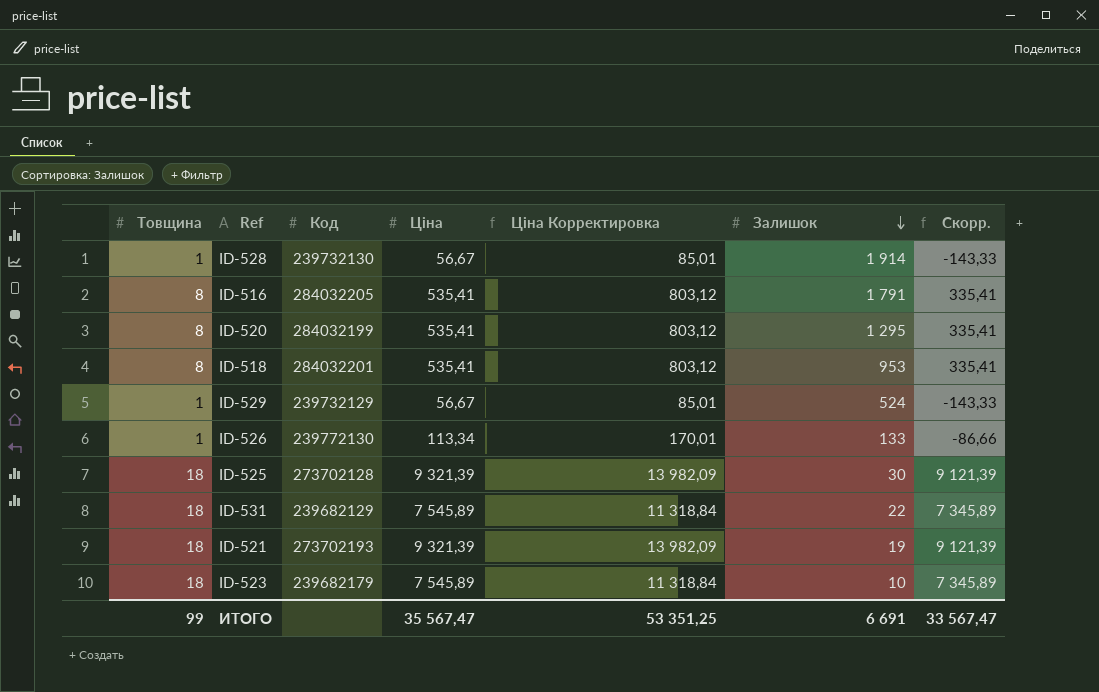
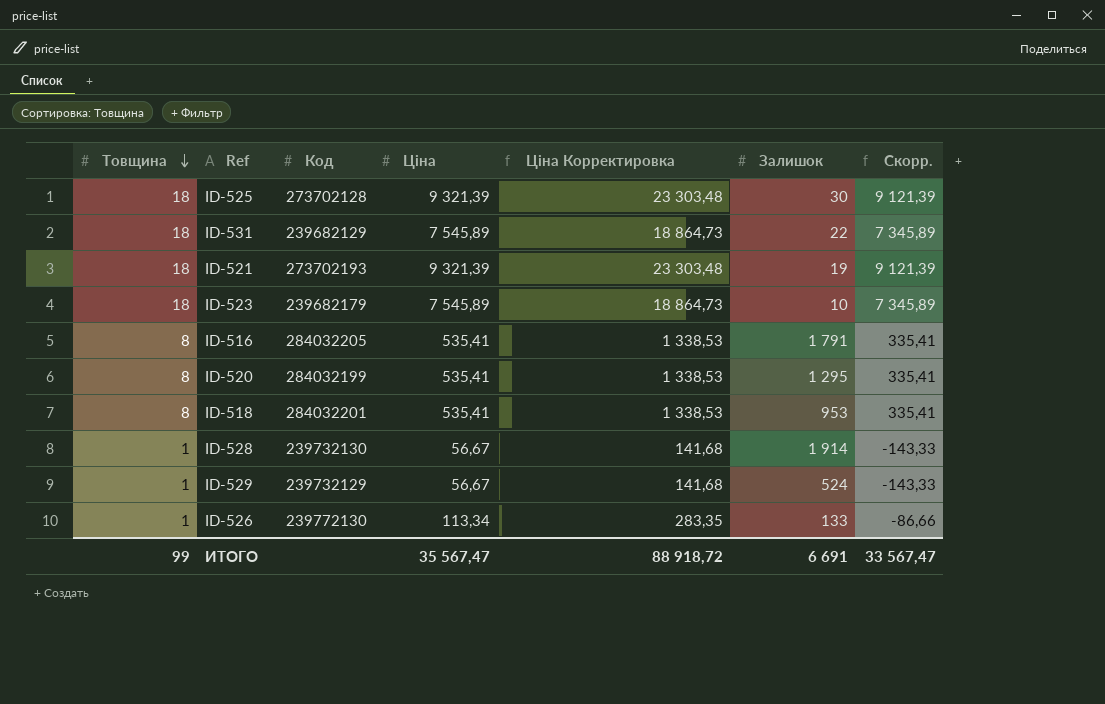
row order: Залишок descending -> Товщина descending
column Ціна Корректировка | formula: [Ціна] * 1,5 -> [Ціна] * 2,5
ИТОГО | Ціна Корректировка: 53 351,25 -> 88 918,72

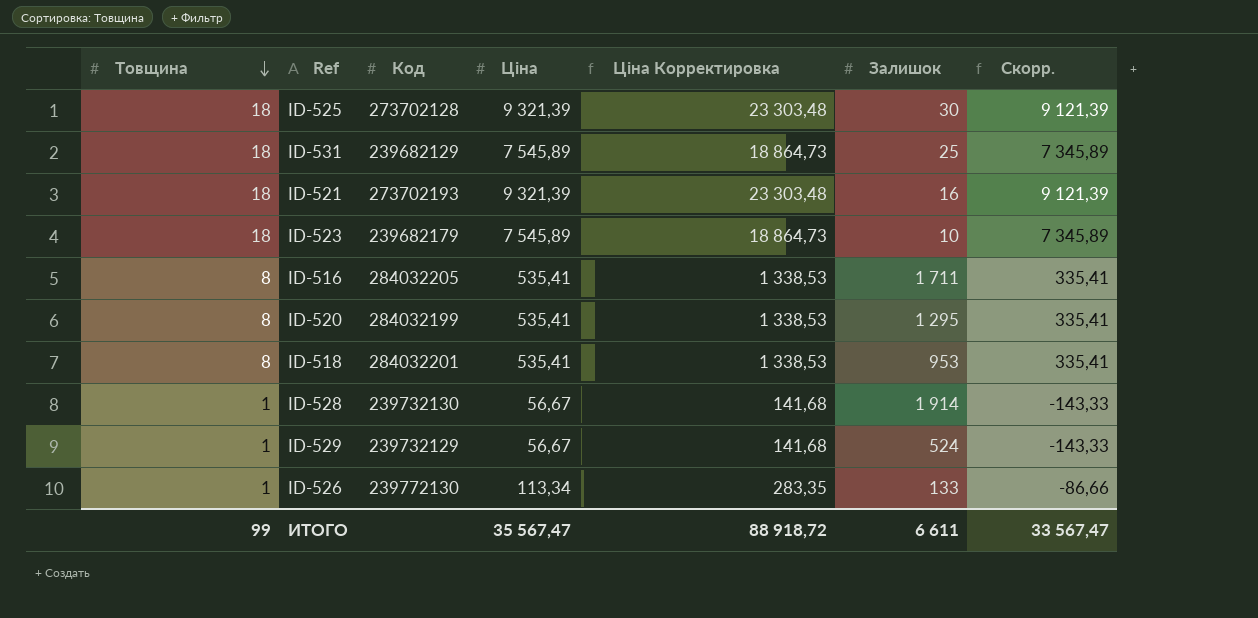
ID-531 | Залишок: 22 -> 25
ID-521 | Залишок: 19 -> 16
ID-516 | Залишок: 1 791 -> 1 711
ИТОГО | Залишок: 6 691 -> 6 611

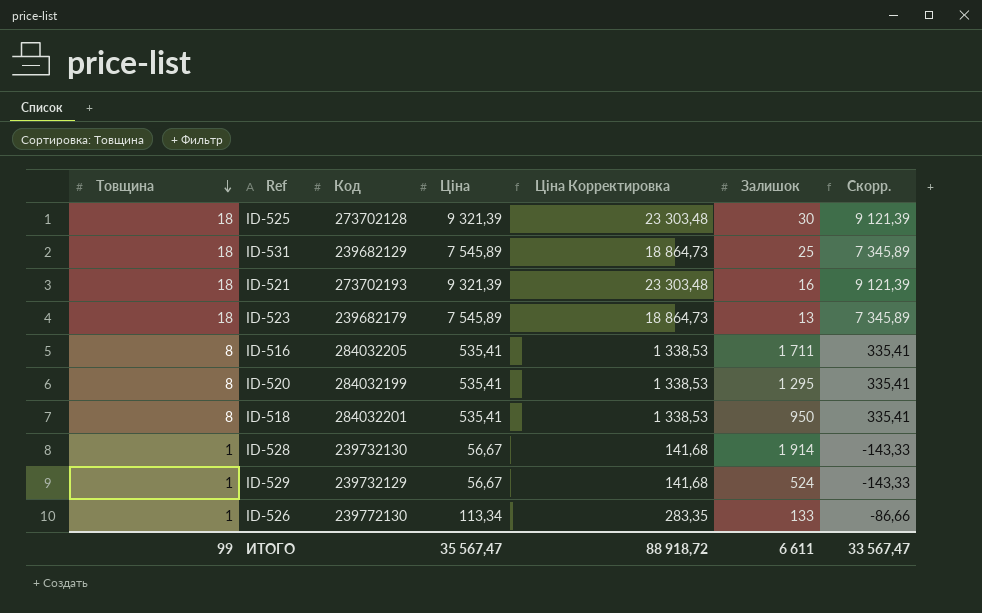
ID-523 | Залишок: 10 -> 13
ID-518 | Залишок: 953 -> 950

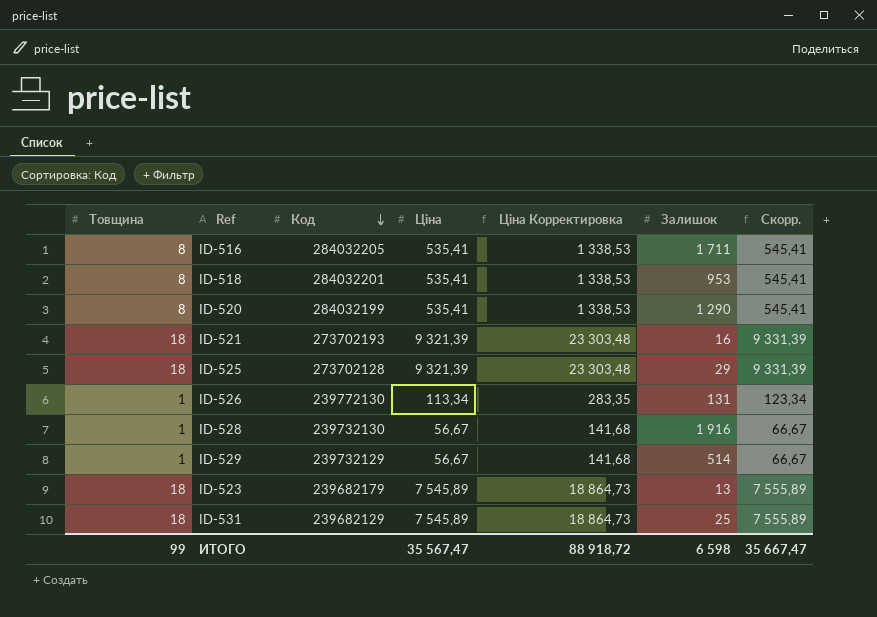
row order: Товщина descending -> Код descending
column Скорр. | formula: [Ціна] - 200 -> [Ціна] + 10
ID-518 | Залишок: 950 -> 953
ID-520 | Залишок: 1 295 -> 1 290
ID-525 | Залишок: 30 -> 29
ID-526 | Залишок: 133 -> 131
ID-528 | Залишок: 1 914 -> 1 916
ID-529 | Залишок: 524 -> 514
ИТОГО | Залишок: 6 611 -> 6 598
ИТОГО | Скорр.: 33 567,47 -> 35 667,47

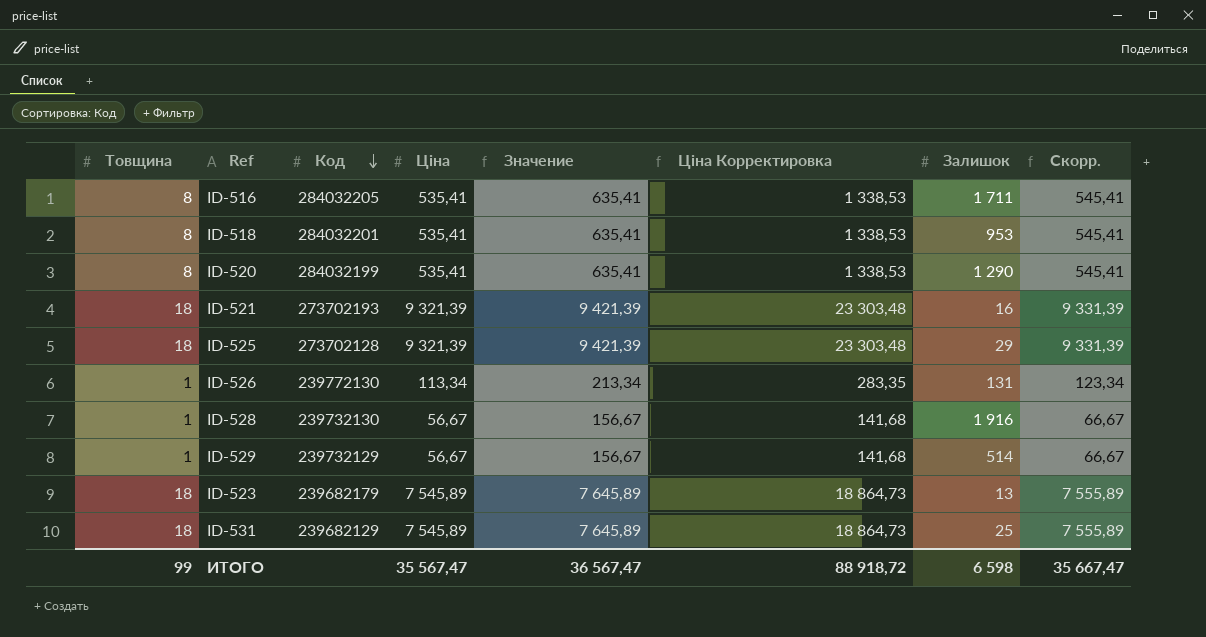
column Значение | formula: none -> [Ціна] + 100

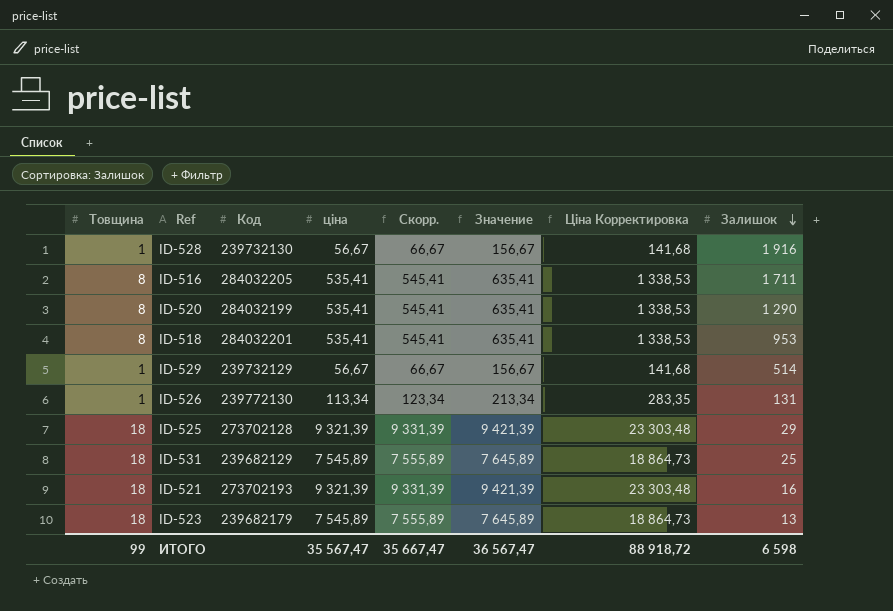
row order: Код descending -> Залишок descending
column name: Ціна -> ціна
column Скорр. | position: 8 -> 5

